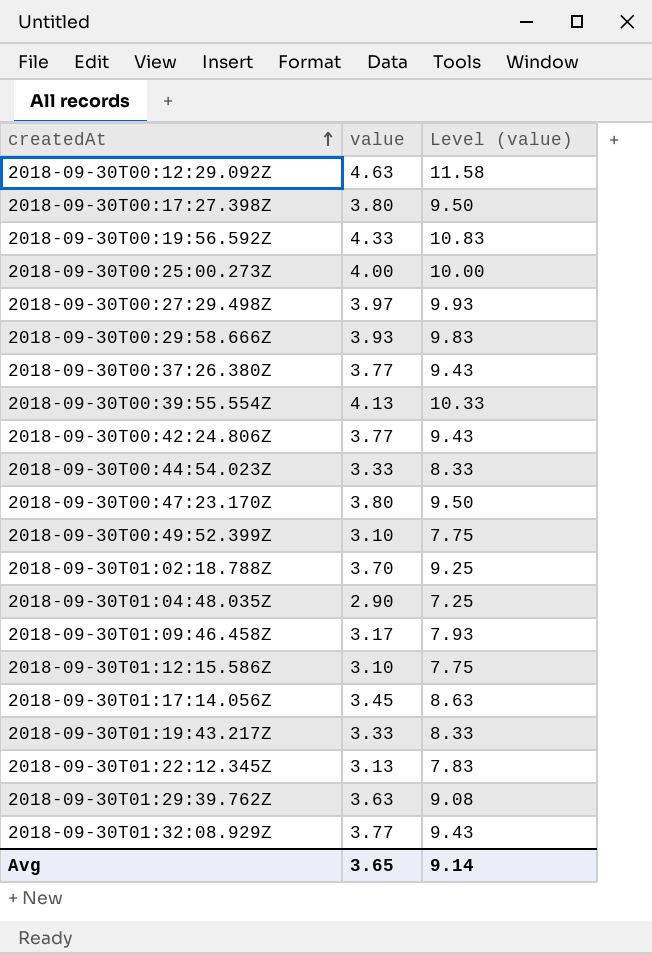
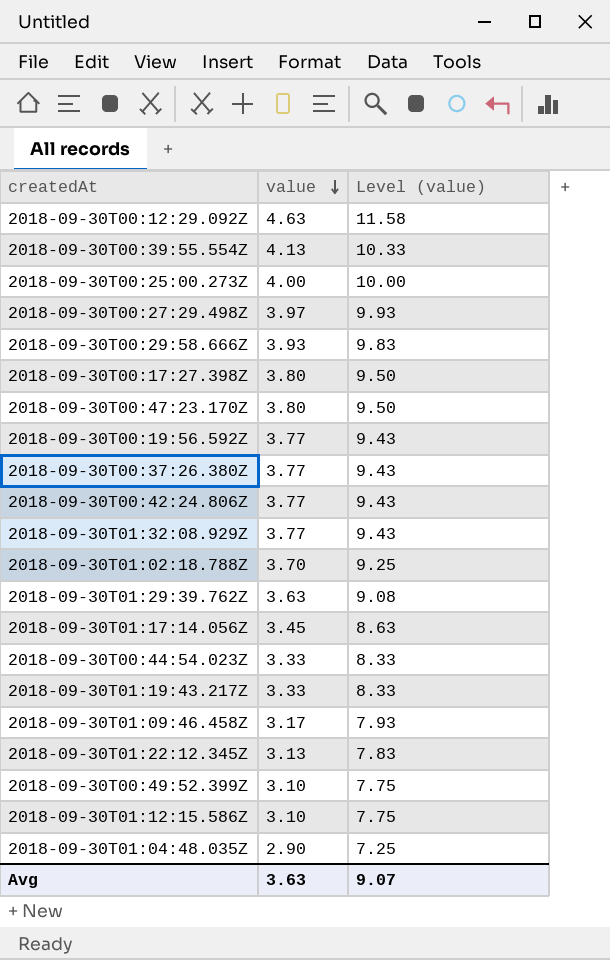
row order: createdAt ascending -> value descending
2018-09-30T00:19:56.592Z | value: 4.33 -> 3.77
2018-09-30T00:19:56.592Z | Level (value): 10.83 -> 9.43
Avg | value: 3.65 -> 3.63
Avg | Level (value): 9.14 -> 9.07

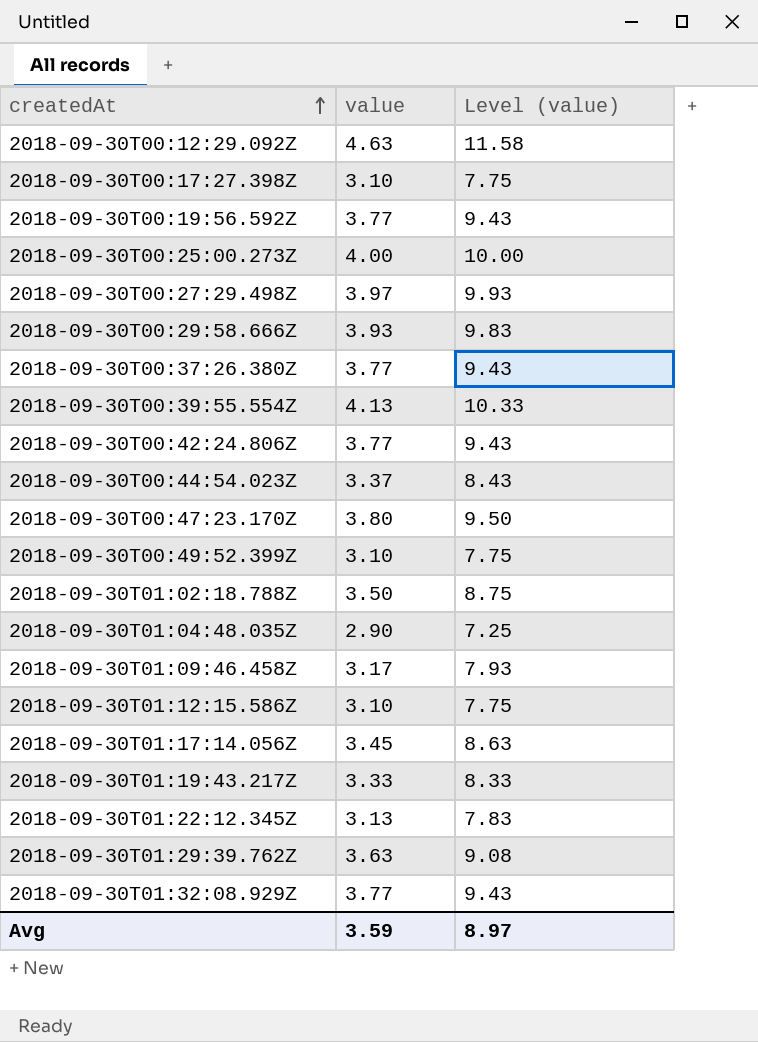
row order: value descending -> createdAt ascending
2018-09-30T00:17:27.398Z | value: 3.80 -> 3.10
2018-09-30T00:17:27.398Z | Level (value): 9.50 -> 7.75
2018-09-30T00:44:54.023Z | value: 3.33 -> 3.37
2018-09-30T00:44:54.023Z | Level (value): 8.33 -> 8.43
2018-09-30T01:02:18.788Z | value: 3.70 -> 3.50
2018-09-30T01:02:18.788Z | Level (value): 9.25 -> 8.75
Avg | value: 3.63 -> 3.59
Avg | Level (value): 9.07 -> 8.97

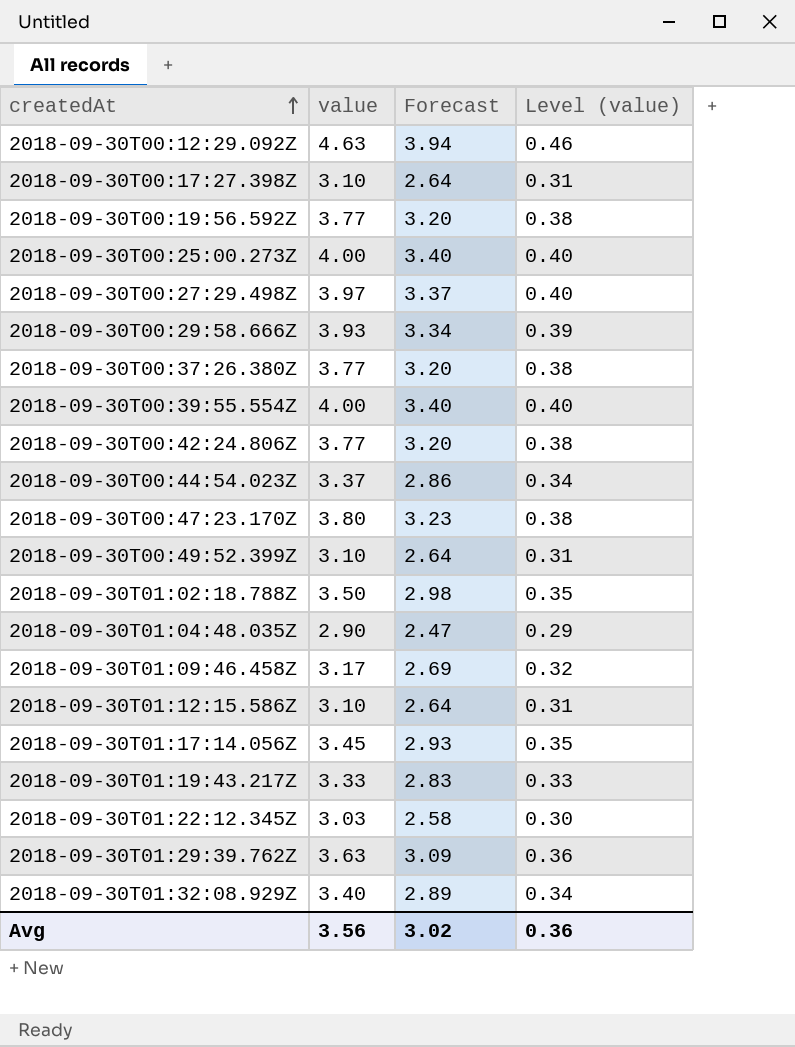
column Forecast | formula: none -> [value] * 0.85
column Level (value) | formula: [value] * 2.5 -> [value] * 0.1
2018-09-30T00:39:55.554Z | value: 4.13 -> 4.00
2018-09-30T01:22:12.345Z | value: 3.13 -> 3.03
2018-09-30T01:32:08.929Z | value: 3.77 -> 3.40
Avg | value: 3.59 -> 3.56
Avg | Level (value): 8.97 -> 0.36

